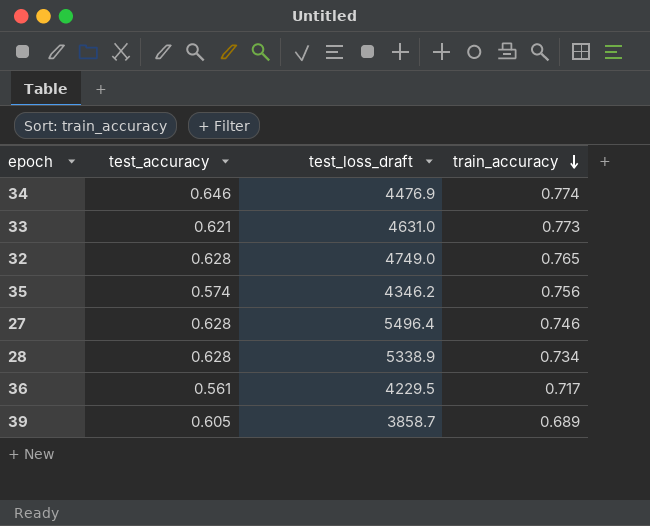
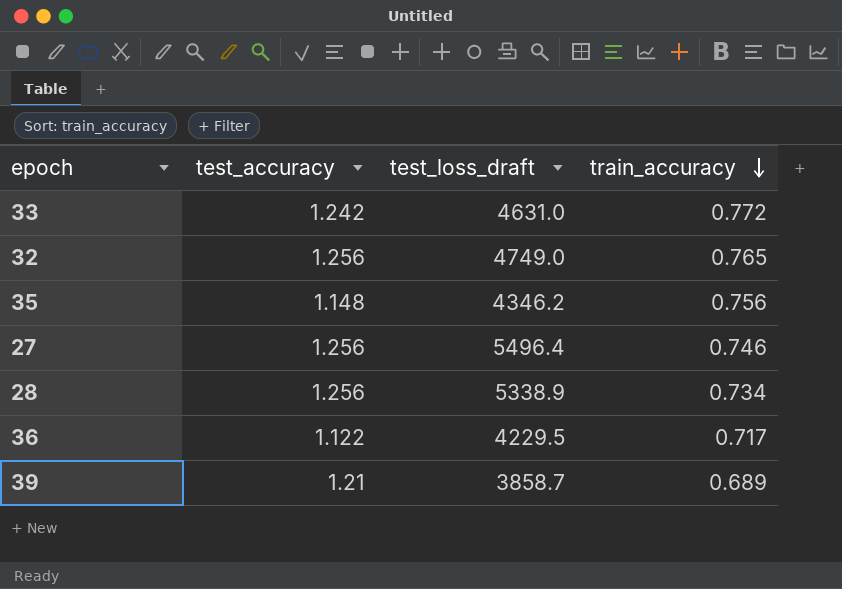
row 34: 0.646 | 4476.9 | 0.774 -> none
33 | test_accuracy: 0.621 -> 1.242
33 | train_accuracy: 0.773 -> 0.772
32 | test_accuracy: 0.628 -> 1.256
35 | test_accuracy: 0.574 -> 1.148
27 | test_accuracy: 0.628 -> 1.256
28 | test_accuracy: 0.628 -> 1.256
36 | test_accuracy: 0.561 -> 1.122
39 | test_accuracy: 0.605 -> 1.21

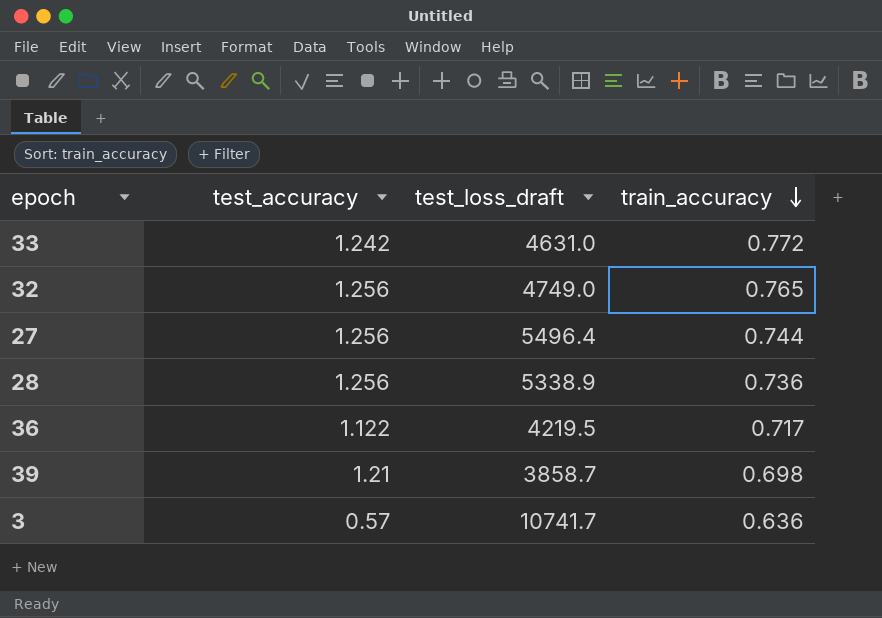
row 35: 1.148 | 4346.2 | 0.756 -> none
27 | train_accuracy: 0.746 -> 0.744
28 | train_accuracy: 0.734 -> 0.736
36 | test_loss_draft: 4229.5 -> 4219.5
39 | train_accuracy: 0.689 -> 0.698
row 3: none -> 0.57 | 10741.7 | 0.636

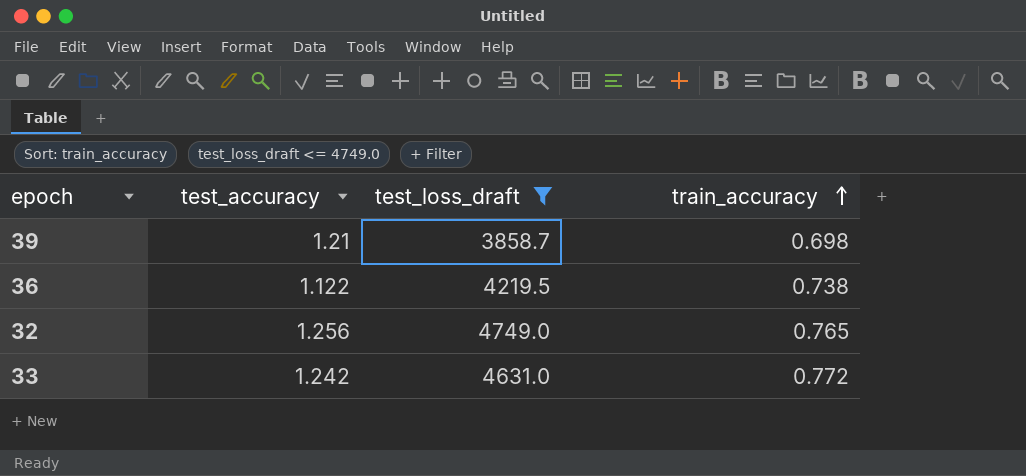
filter: none -> test_loss_draft <= 4749.0
row order: train_accuracy descending -> train_accuracy ascending
36 | train_accuracy: 0.717 -> 0.738

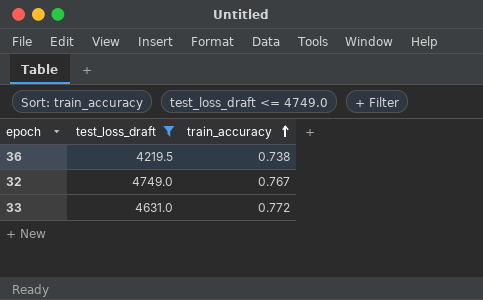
column test_accuracy | position: 2 -> none
row 39: 1.21 | 3858.7 | 0.698 -> none
32 | train_accuracy: 0.765 -> 0.767

